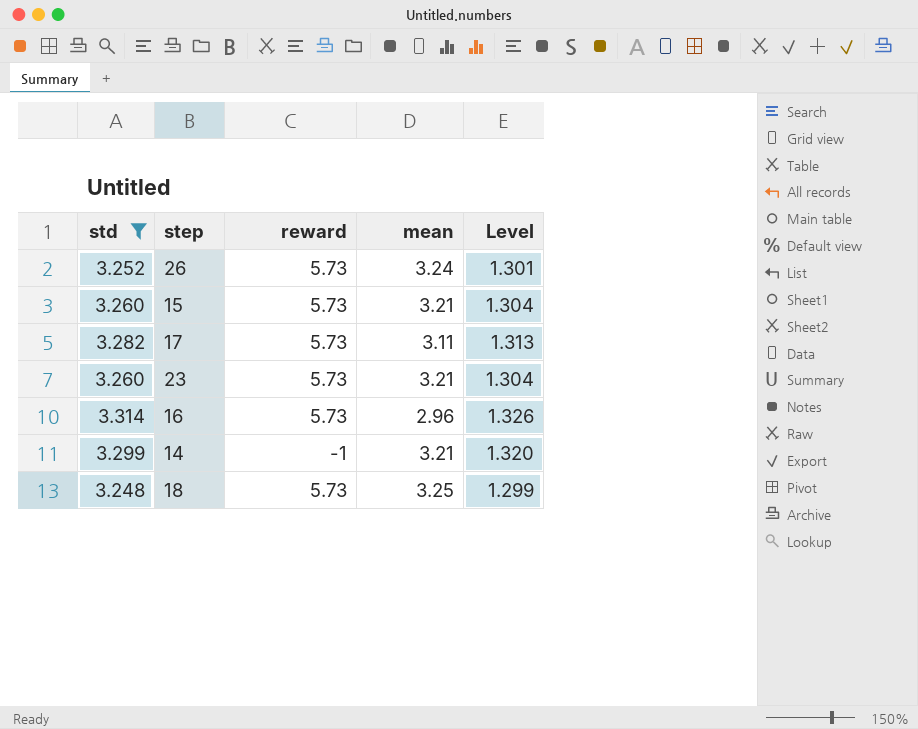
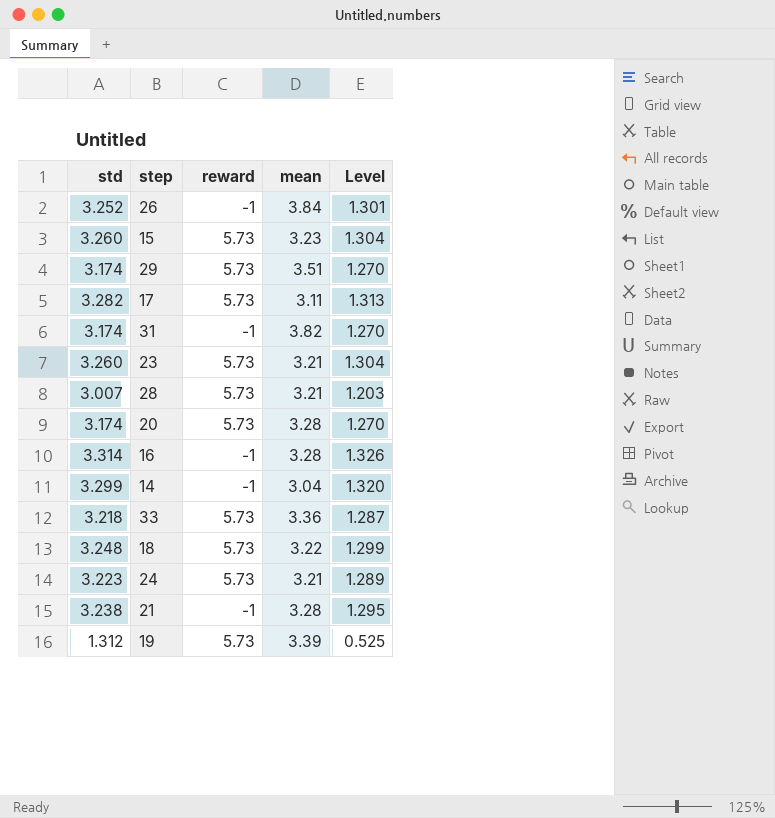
filter: std >= 3.248 -> none
26 | reward: 5.73 -> -1
26 | mean: 3.24 -> 3.84
15 | mean: 3.21 -> 3.23
16 | reward: 5.73 -> -1
16 | mean: 2.96 -> 3.28
14 | mean: 3.21 -> 3.04
18 | mean: 3.25 -> 3.22

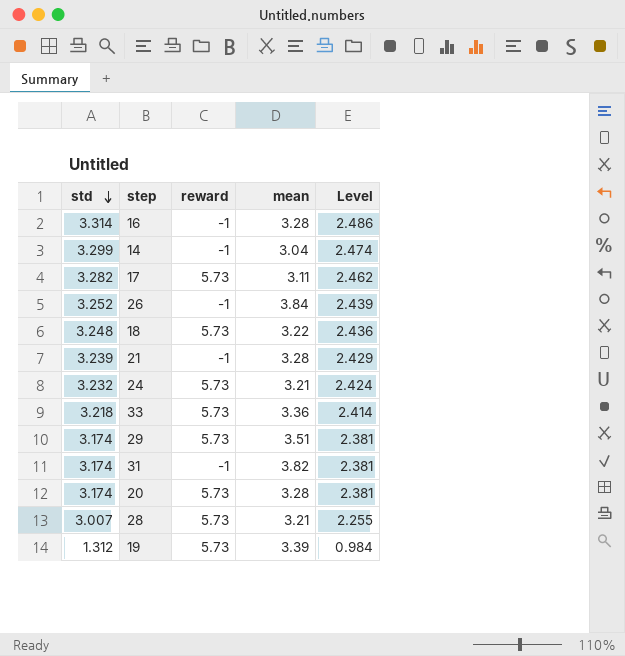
row order: none -> std descending
column Level | formula: [std] * 0.4 -> [std] * 0.75
row 15: 3.260 | 5.73 | 3.23 | 1.304 -> none
row 23: 3.260 | 5.73 | 3.21 | 1.304 -> none
21 | std: 3.238 -> 3.239
24 | std: 3.223 -> 3.232

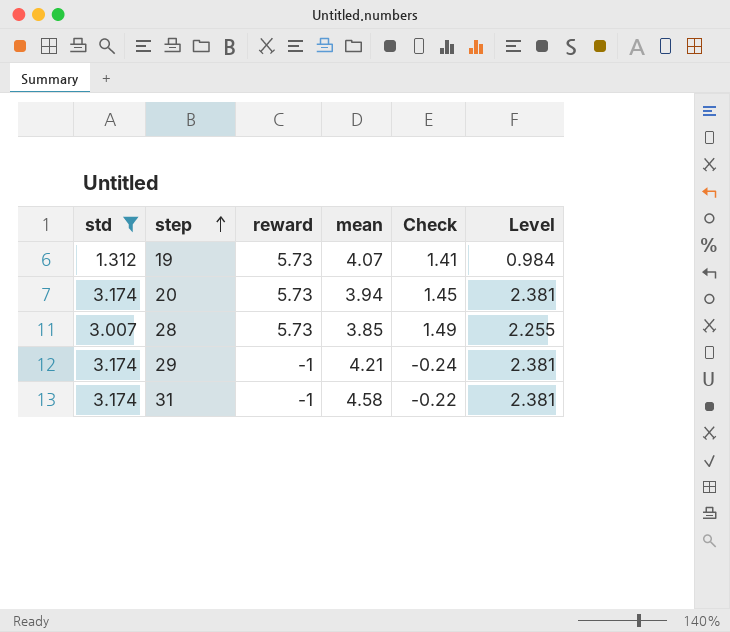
filter: none -> std <= 3.174
row order: std descending -> step ascending
column Check | formula: none -> [reward] / [mean]
19 | mean: 3.39 -> 4.07
20 | mean: 3.28 -> 3.94
28 | mean: 3.21 -> 3.85
29 | reward: 5.73 -> -1
29 | mean: 3.51 -> 4.21
31 | mean: 3.82 -> 4.58

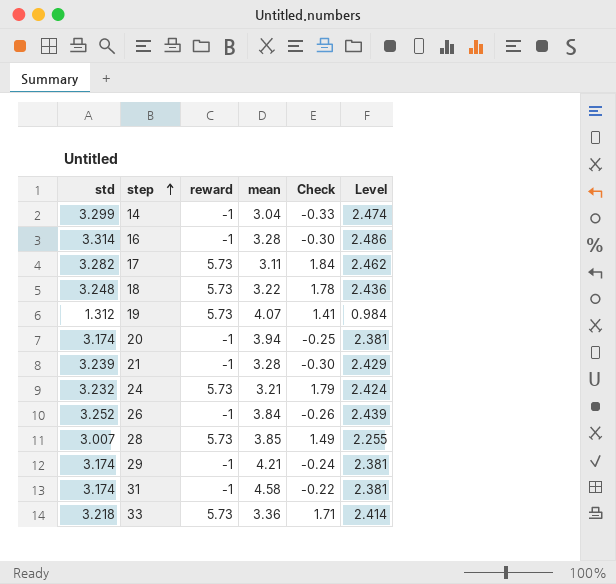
filter: std <= 3.174 -> none
20 | reward: 5.73 -> -1
20 | Check: 1.45 -> -0.25

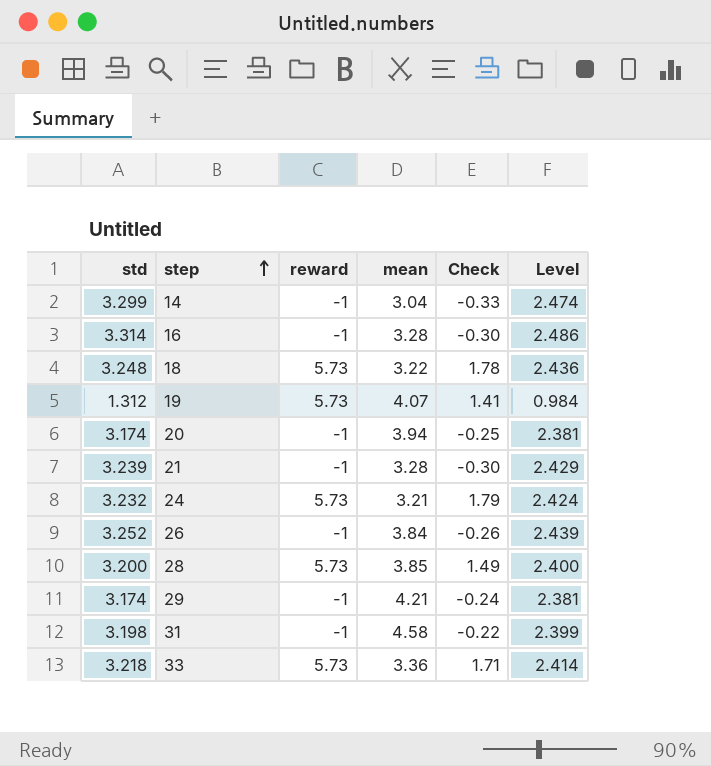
row 17: 3.282 | 5.73 | 3.11 | 1.84 | 2.462 -> none
28 | std: 3.007 -> 3.200
28 | Level: 2.255 -> 2.400
31 | std: 3.174 -> 3.198
31 | Level: 2.381 -> 2.399

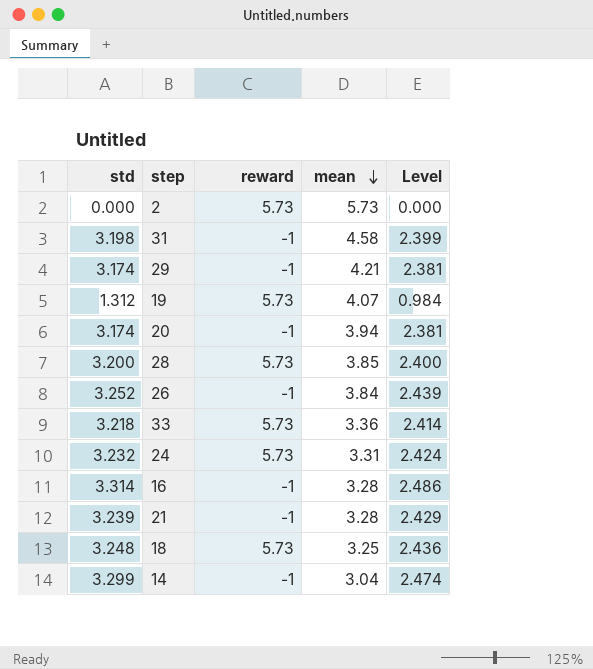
row order: step ascending -> mean descending
column Check | formula: [reward] / [mean] -> none
row 2: none -> 0.000 | 5.73 | 5.73 | 0.000
24 | mean: 3.21 -> 3.31
18 | mean: 3.22 -> 3.25

